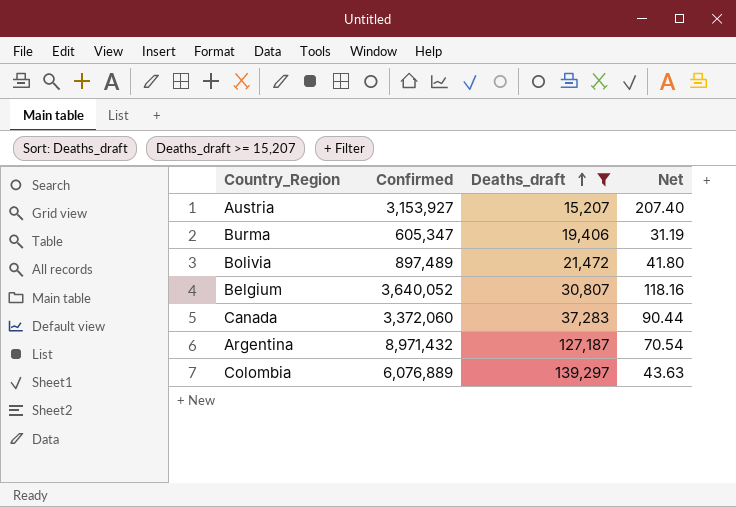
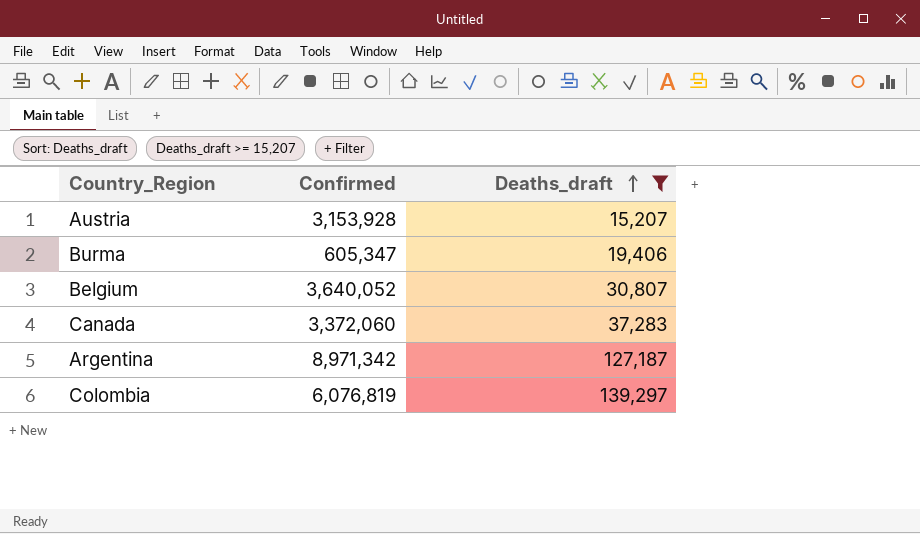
column Net | formula: [Confirmed] / [Deaths_draft] -> none
row Bolivia: 897,489 | 21,472 | 41.80 -> none
Austria | Confirmed: 3,153,927 -> 3,153,928
Argentina | Confirmed: 8,971,432 -> 8,971,342
Colombia | Confirmed: 6,076,889 -> 6,076,819

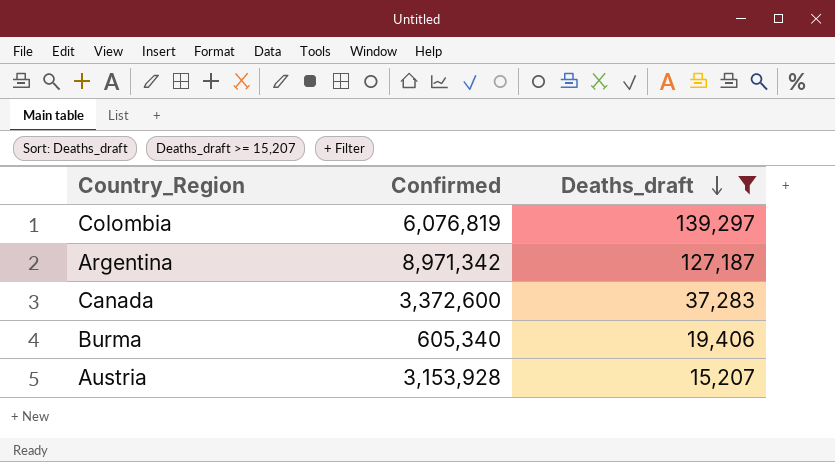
row order: Deaths_draft ascending -> Deaths_draft descending
row Belgium: 3,640,052 | 30,807 -> none
Canada | Confirmed: 3,372,060 -> 3,372,600
Burma | Confirmed: 605,347 -> 605,340

